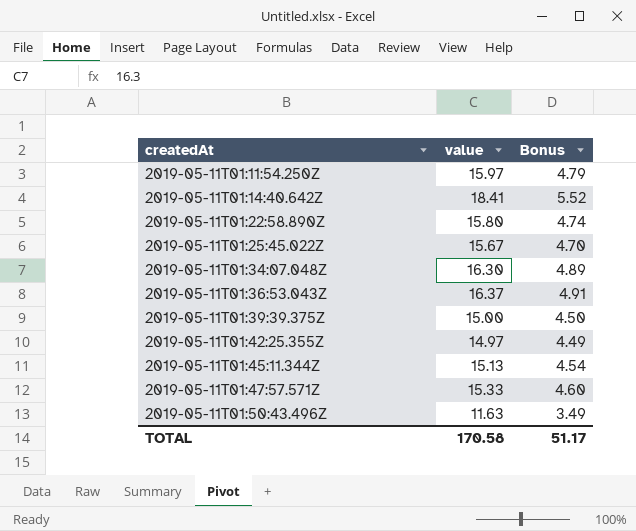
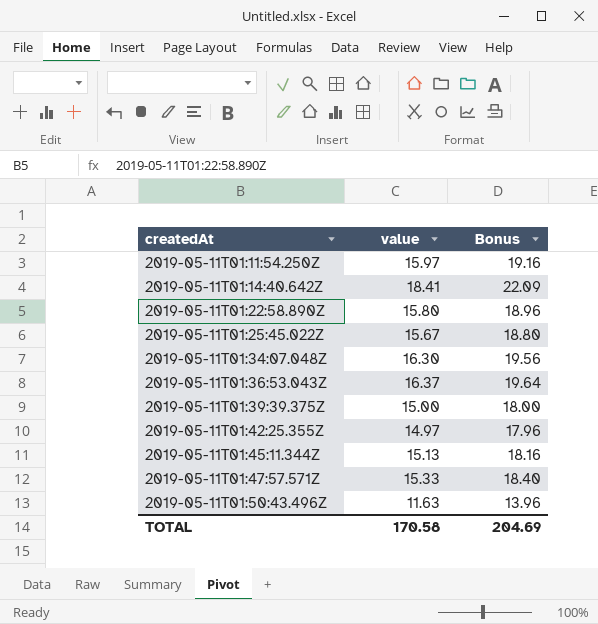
column Bonus | formula: [value] * 0.3 -> [value] * 1.2
TOTAL | Bonus: 51.17 -> 204.69

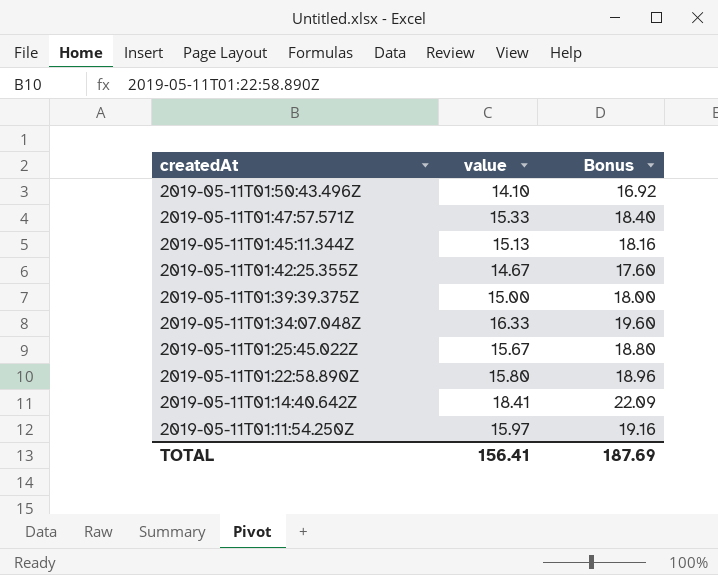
row order: createdAt ascending -> createdAt descending
row 2019-05-11T01:36:53.043Z: 16.37 | 19.64 -> none
2019-05-11T01:50:43.496Z | value: 11.63 -> 14.10
2019-05-11T01:50:43.496Z | Bonus: 13.96 -> 16.92
2019-05-11T01:42:25.355Z | value: 14.97 -> 14.67
2019-05-11T01:42:25.355Z | Bonus: 17.96 -> 17.60
2019-05-11T01:34:07.048Z | value: 16.30 -> 16.33
2019-05-11T01:34:07.048Z | Bonus: 19.56 -> 19.60
TOTAL | value: 170.58 -> 156.41
TOTAL | Bonus: 204.69 -> 187.69

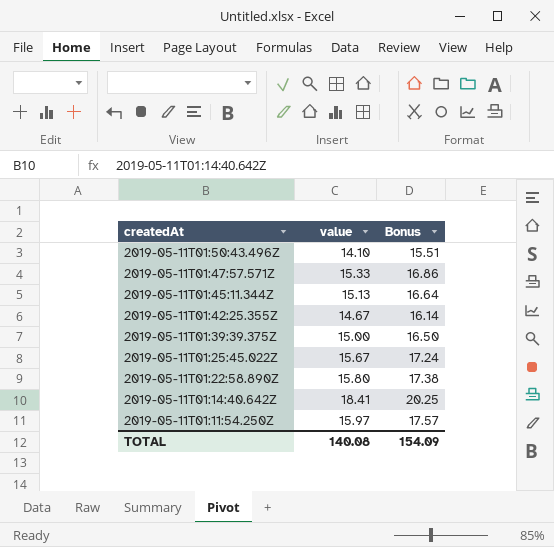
column Bonus | formula: [value] * 1.2 -> [value] * 1.1
row 2019-05-11T01:34:07.048Z: 16.33 | 19.60 -> none
TOTAL | value: 156.41 -> 140.08
TOTAL | Bonus: 187.69 -> 154.09

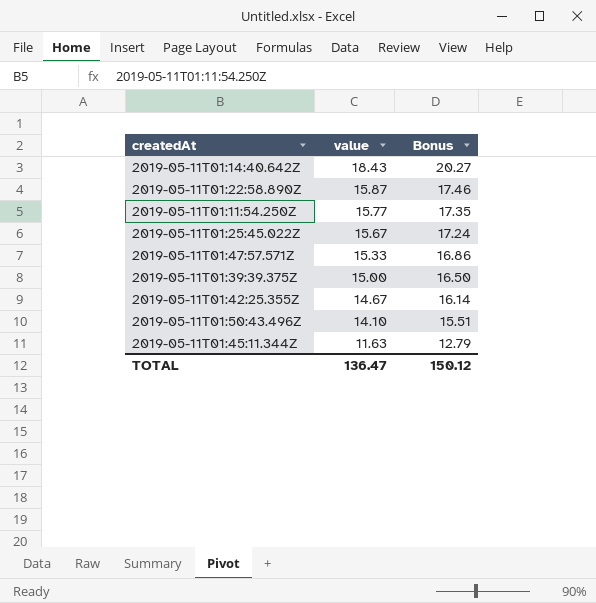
row order: createdAt descending -> value descending
2019-05-11T01:14:40.642Z | value: 18.41 -> 18.43
2019-05-11T01:14:40.642Z | Bonus: 20.25 -> 20.27
2019-05-11T01:22:58.890Z | value: 15.80 -> 15.87
2019-05-11T01:22:58.890Z | Bonus: 17.38 -> 17.46
2019-05-11T01:11:54.250Z | value: 15.97 -> 15.77
2019-05-11T01:11:54.250Z | Bonus: 17.57 -> 17.35
2019-05-11T01:45:11.344Z | value: 15.13 -> 11.63
2019-05-11T01:45:11.344Z | Bonus: 16.64 -> 12.79
TOTAL | value: 140.08 -> 136.47
TOTAL | Bonus: 154.09 -> 150.12

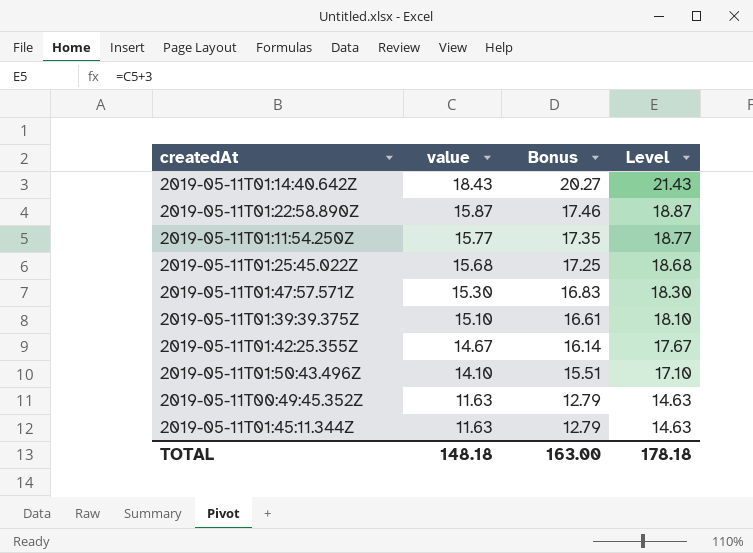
column Level | formula: none -> [value] + 3
2019-05-11T01:25:45.022Z | value: 15.67 -> 15.68
2019-05-11T01:25:45.022Z | Bonus: 17.24 -> 17.25
2019-05-11T01:47:57.571Z | value: 15.33 -> 15.30
2019-05-11T01:47:57.571Z | Bonus: 16.86 -> 16.83
2019-05-11T01:39:39.375Z | value: 15.00 -> 15.10
2019-05-11T01:39:39.375Z | Bonus: 16.50 -> 16.61
row 2019-05-11T00:49:45.352Z: none -> 11.63 | 12.79 | 14.63
TOTAL | value: 136.47 -> 148.18
TOTAL | Bonus: 150.12 -> 163.00

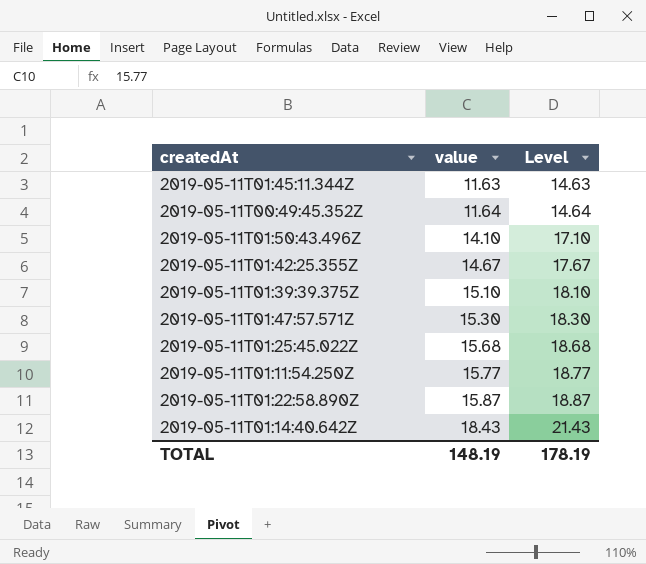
row order: value descending -> value ascending
column Bonus | formula: [value] * 1.1 -> none
2019-05-11T00:49:45.352Z | value: 11.63 -> 11.64
2019-05-11T00:49:45.352Z | Level: 14.63 -> 14.64
TOTAL | value: 148.18 -> 148.19
TOTAL | Level: 178.18 -> 178.19

